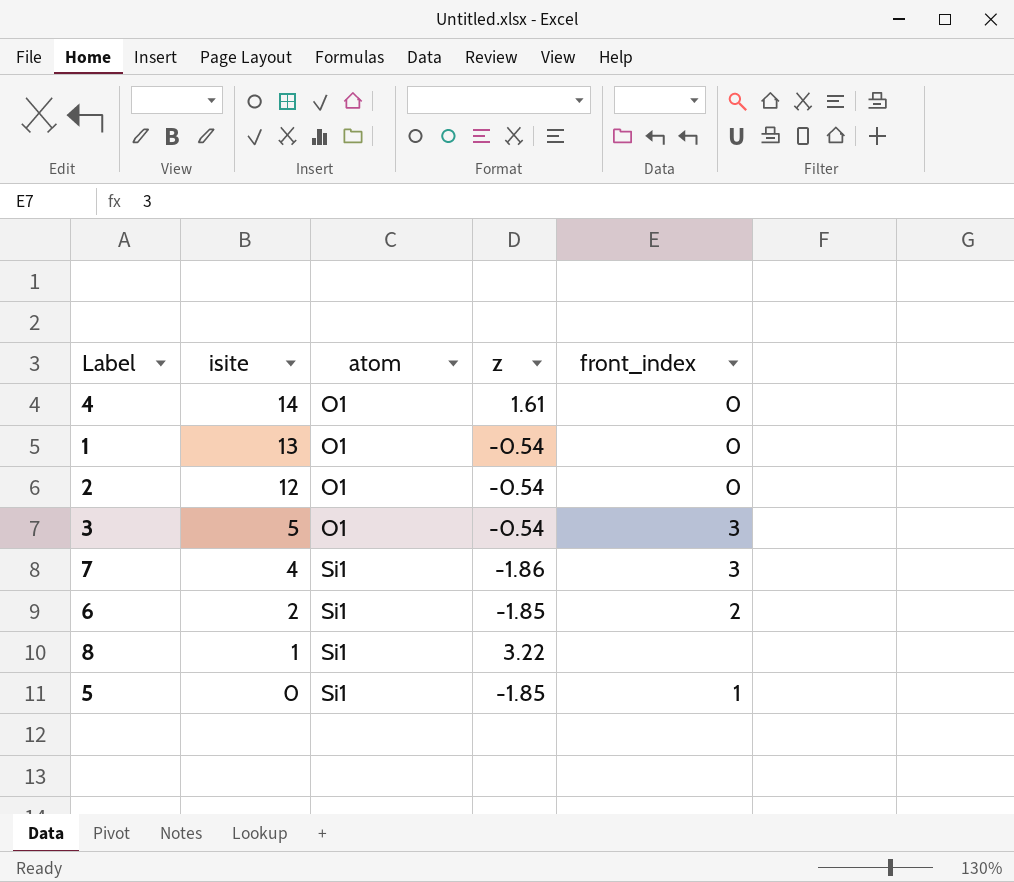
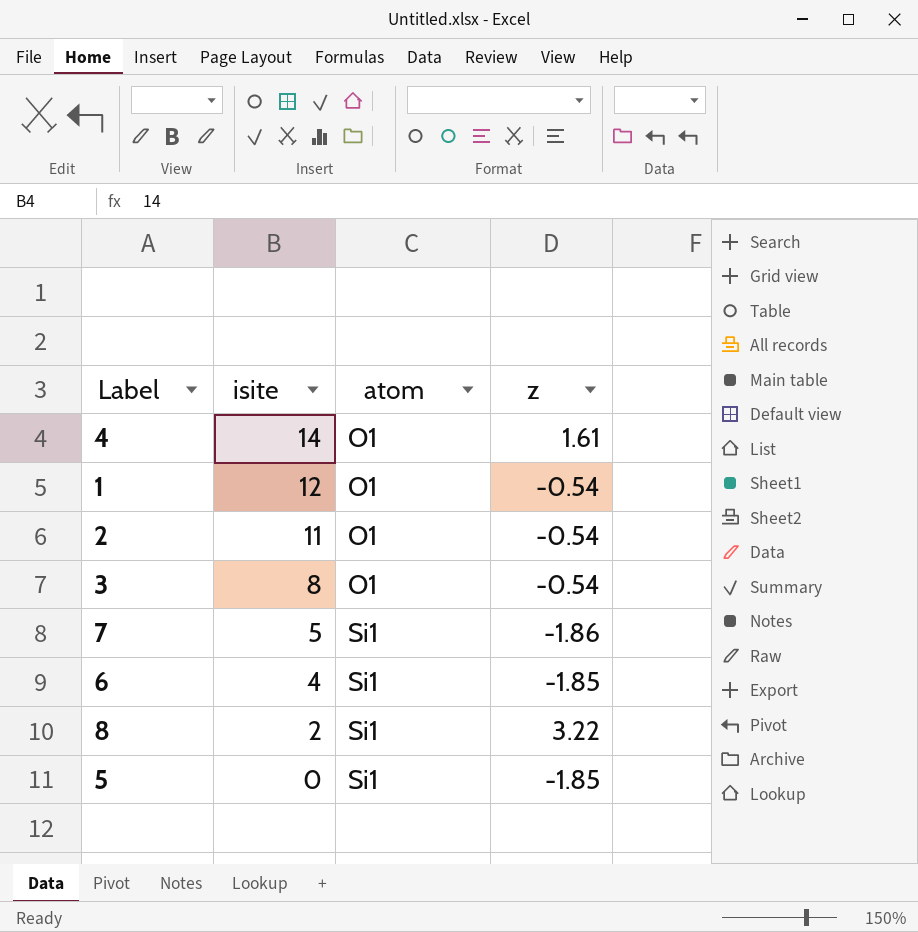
column front_index | position: 5 -> none
1 | isite: 13 -> 12
2 | isite: 12 -> 11
3 | isite: 5 -> 8
7 | isite: 4 -> 5
6 | isite: 2 -> 4
8 | isite: 1 -> 2

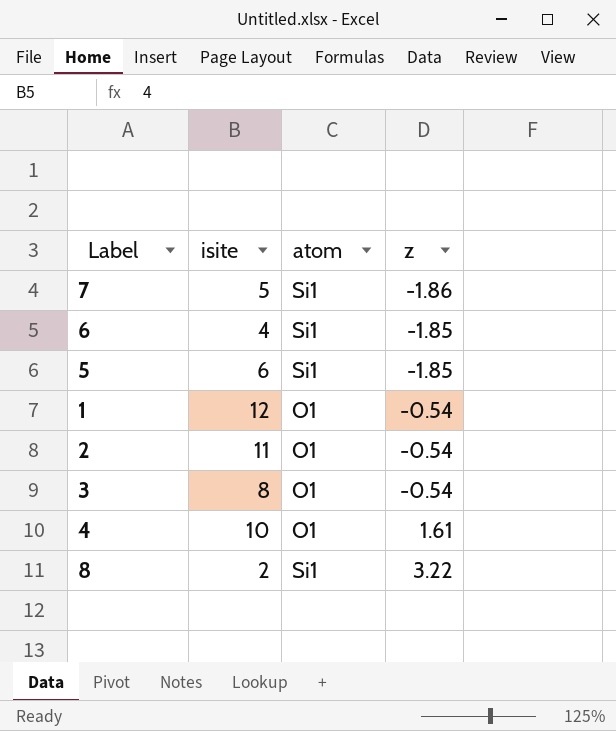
row order: isite descending -> z ascending
5 | isite: 0 -> 6
4 | isite: 14 -> 10

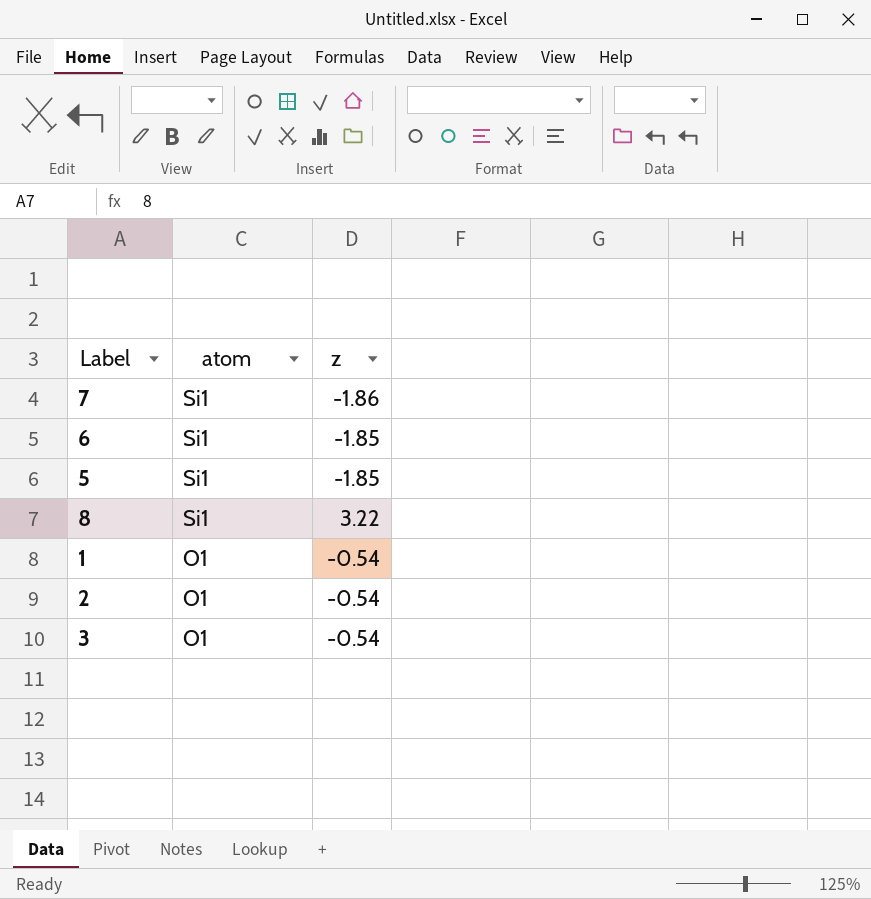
row order: z ascending -> atom descending
column isite | position: 2 -> none
row 4: 10 | O1 | 1.61 -> none

